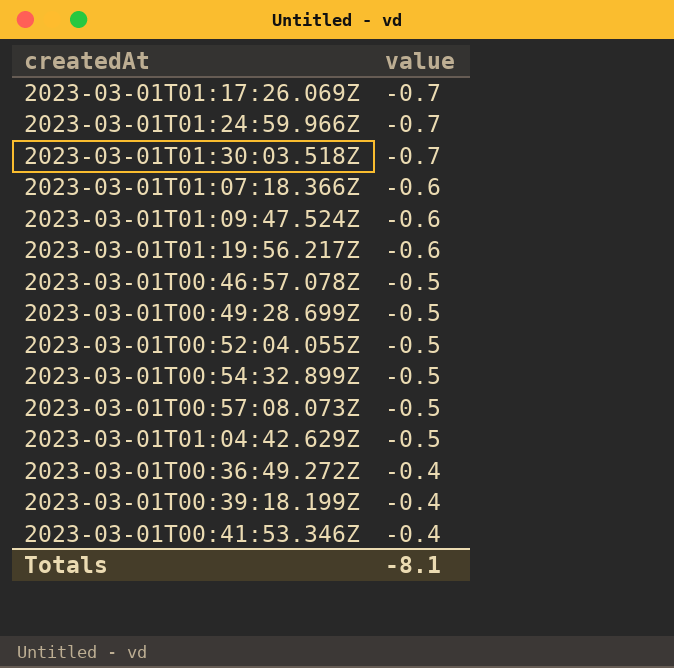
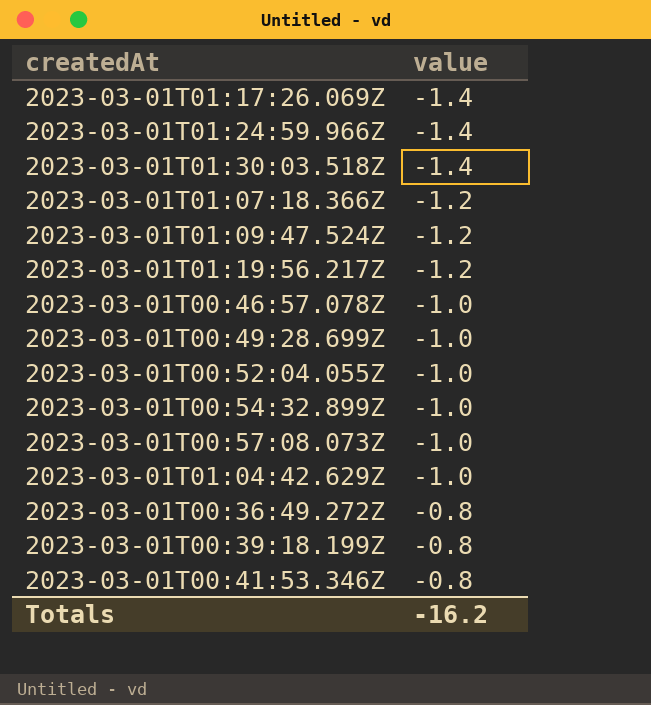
2023-03-01T01:17:26.069Z | value: -0.7 -> -1.4
2023-03-01T01:24:59.966Z | value: -0.7 -> -1.4
2023-03-01T01:30:03.518Z | value: -0.7 -> -1.4
2023-03-01T01:07:18.366Z | value: -0.6 -> -1.2
2023-03-01T01:09:47.524Z | value: -0.6 -> -1.2
2023-03-01T01:19:56.217Z | value: -0.6 -> -1.2
2023-03-01T00:46:57.078Z | value: -0.5 -> -1.0
2023-03-01T00:49:28.699Z | value: -0.5 -> -1.0
2023-03-01T00:52:04.055Z | value: -0.5 -> -1.0
2023-03-01T00:54:32.899Z | value: -0.5 -> -1.0
2023-03-01T00:57:08.073Z | value: -0.5 -> -1.0
2023-03-01T01:04:42.629Z | value: -0.5 -> -1.0
2023-03-01T00:36:49.272Z | value: -0.4 -> -0.8
2023-03-01T00:39:18.199Z | value: -0.4 -> -0.8
2023-03-01T00:41:53.346Z | value: -0.4 -> -0.8
Totals | value: -8.1 -> -16.2

